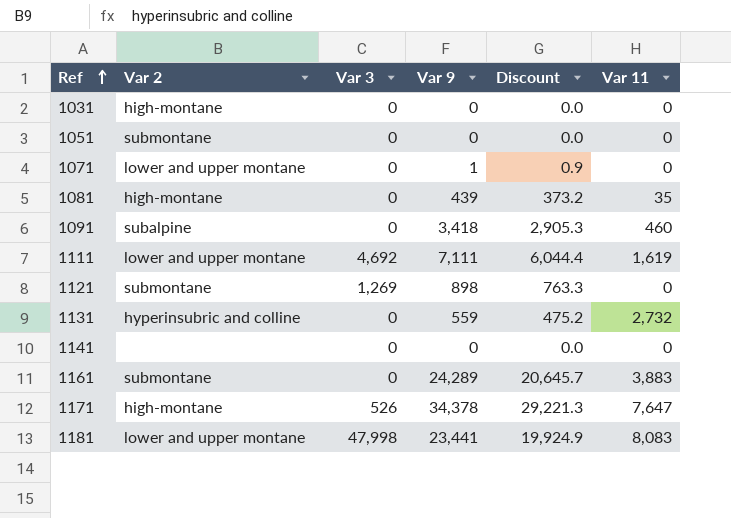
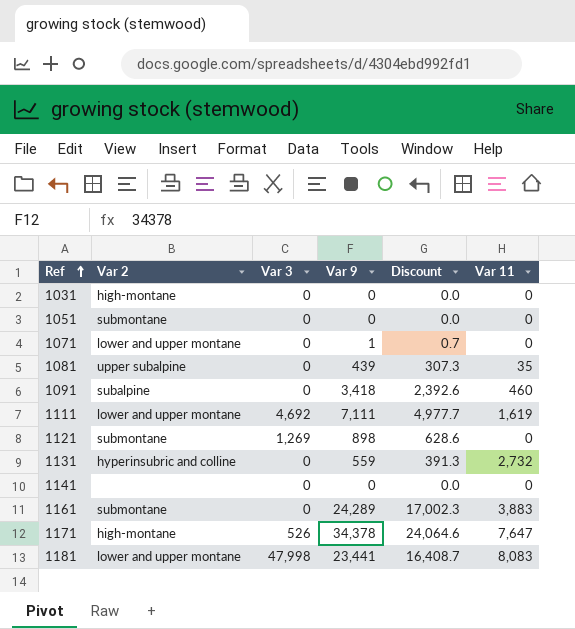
column Discount | formula: [Var 9] * 0.85 -> [Var 9] * 0.7
1081 | Var 2: high-montane -> upper subalpine

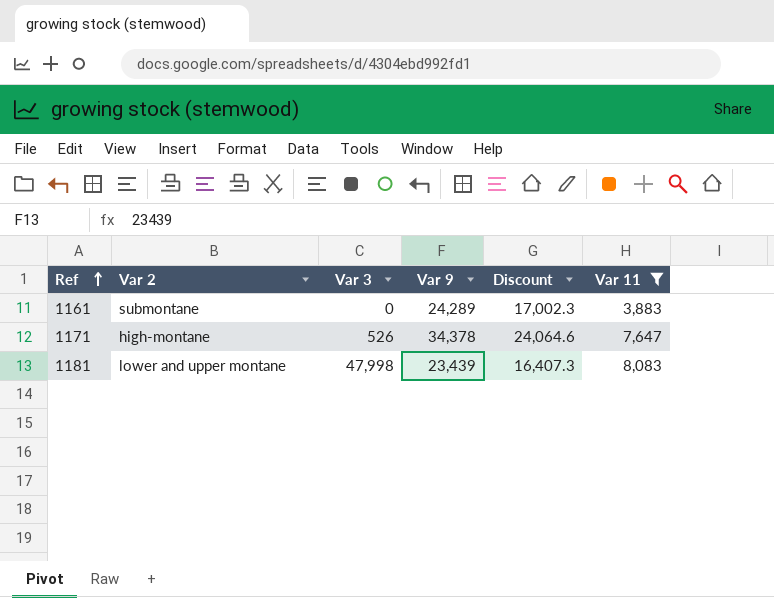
filter: none -> Var 11 >= 3,883
1181 | Var 9: 23,441 -> 23,439
1181 | Discount: 16,408.7 -> 16,407.3

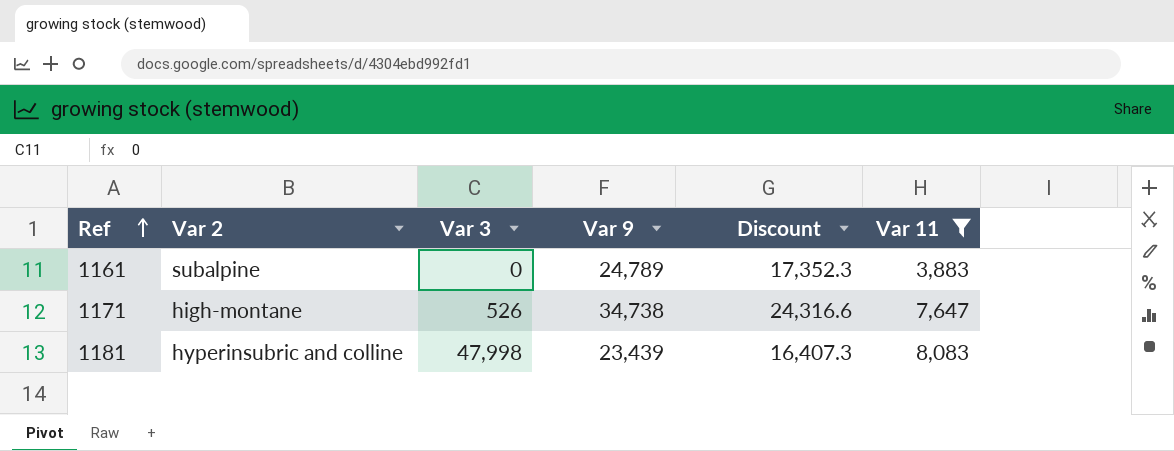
1161 | Var 2: submontane -> subalpine
1161 | Var 9: 24,289 -> 24,789
1161 | Discount: 17,002.3 -> 17,352.3
1171 | Var 9: 34,378 -> 34,738
1171 | Discount: 24,064.6 -> 24,316.6
1181 | Var 2: lower and upper montane -> hyperinsubric and colline

